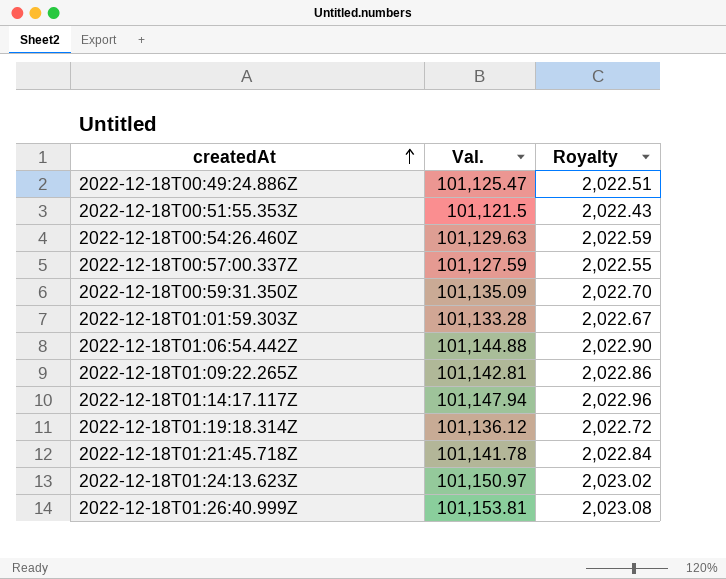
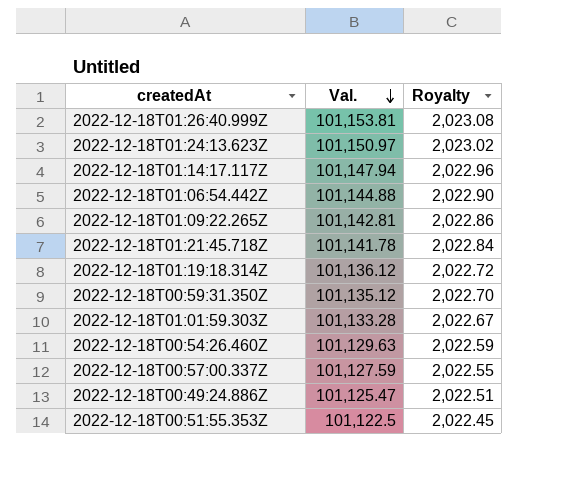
row order: createdAt ascending -> Val. descending
2022-12-18T00:59:31.350Z | Val.: 101,135.09 -> 101,135.12
2022-12-18T00:51:55.353Z | Val.: 101,121.5 -> 101,122.5
2022-12-18T00:51:55.353Z | Royalty: 2,022.43 -> 2,022.45

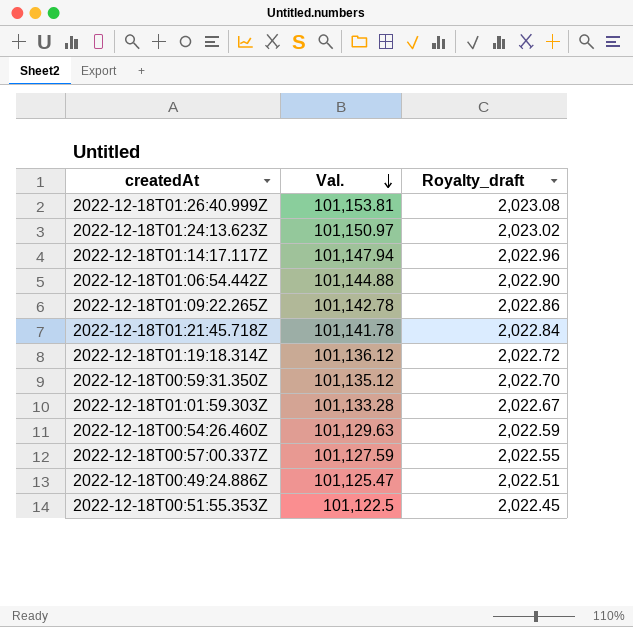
column name: Royalty -> Royalty_draft
2022-12-18T01:09:22.265Z | Val.: 101,142.81 -> 101,142.78

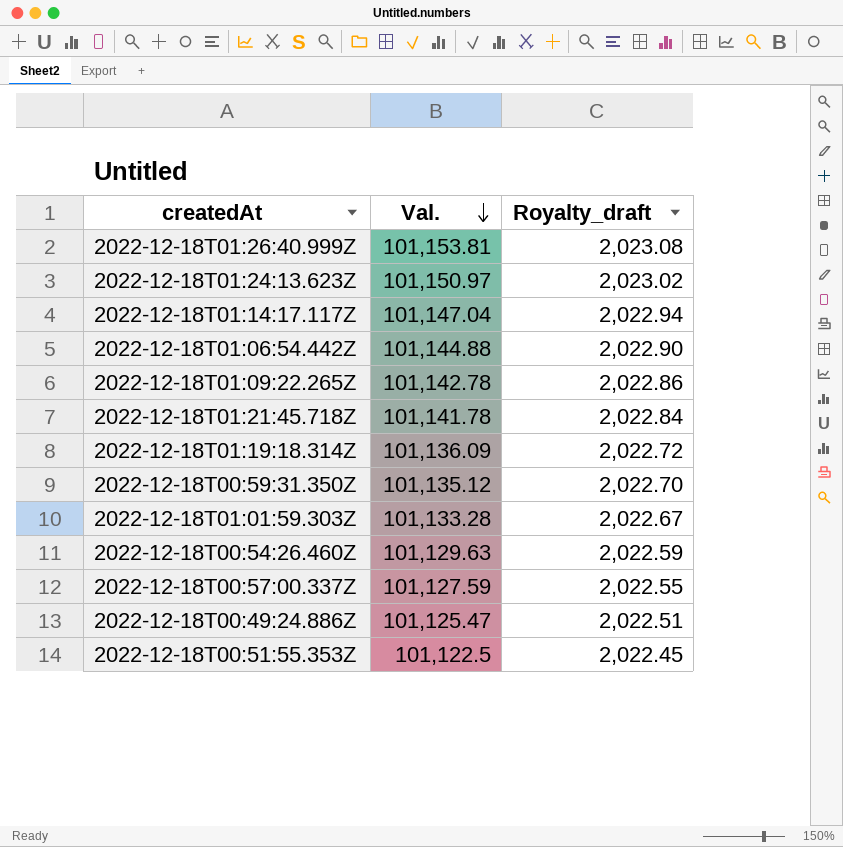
2022-12-18T01:14:17.117Z | Val.: 101,147.94 -> 101,147.04
2022-12-18T01:14:17.117Z | Royalty_draft: 2,022.96 -> 2,022.94
2022-12-18T01:19:18.314Z | Val.: 101,136.12 -> 101,136.09

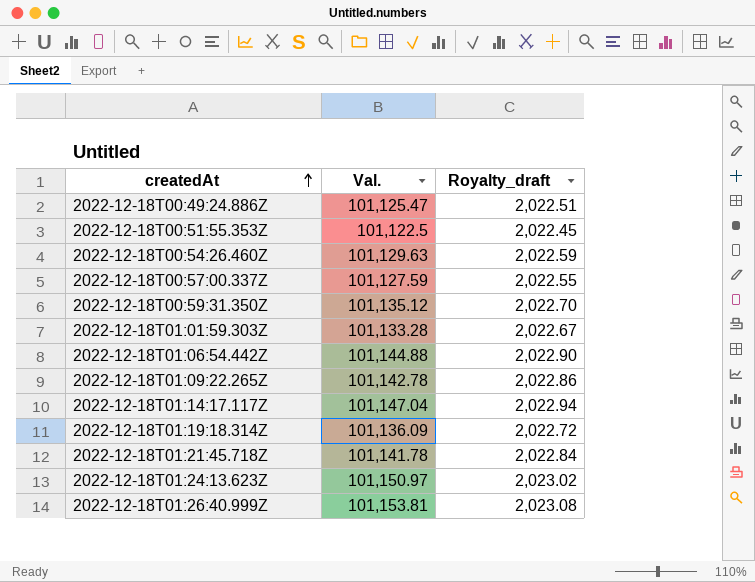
row order: Val. descending -> createdAt ascending

